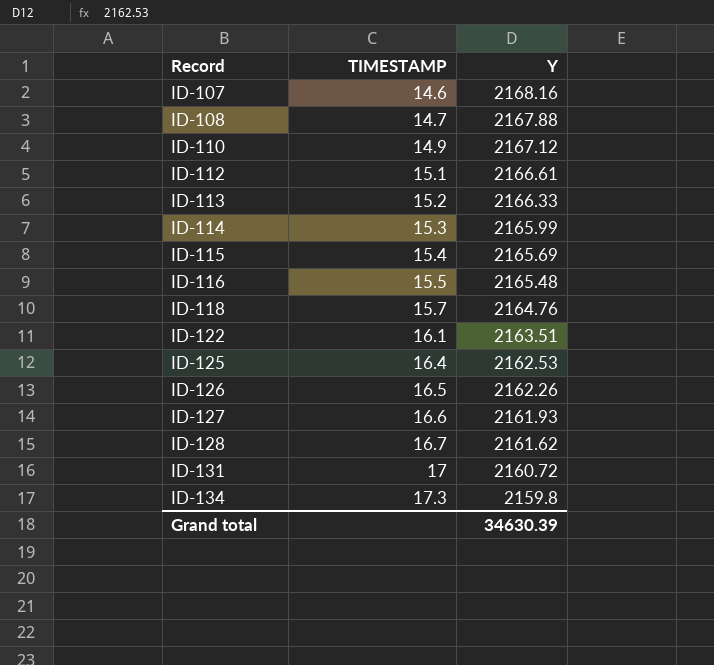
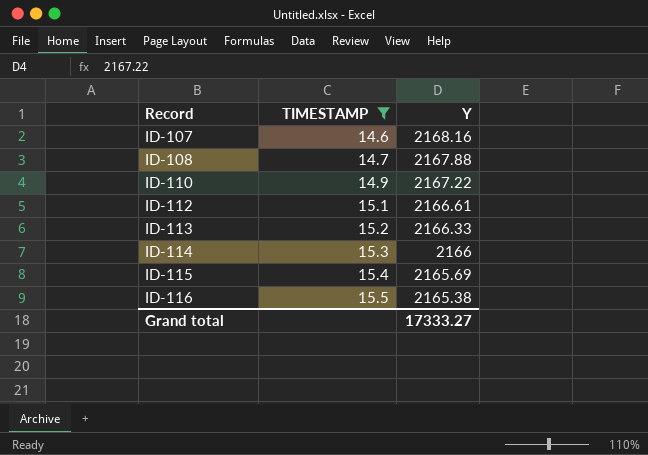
filter: none -> TIMESTAMP <= 15.5
ID-110 | Y: 2167.12 -> 2167.22
ID-114 | Y: 2165.99 -> 2166
ID-116 | Y: 2165.48 -> 2165.38
Grand total | Y: 34630.39 -> 17333.27

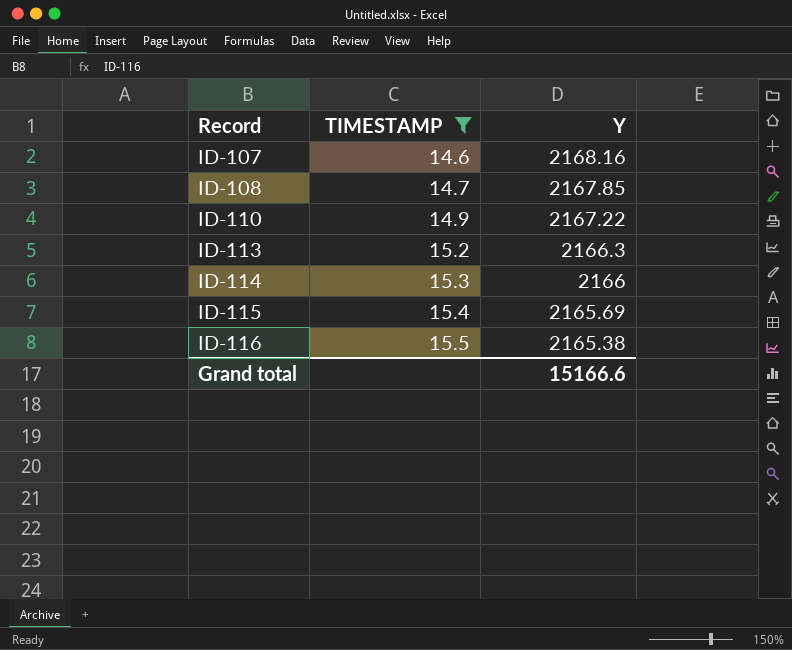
row ID-112: 15.1 | 2166.61 -> none
ID-108 | Y: 2167.88 -> 2167.85
ID-113 | Y: 2166.33 -> 2166.3
Grand total | Y: 17333.27 -> 15166.6

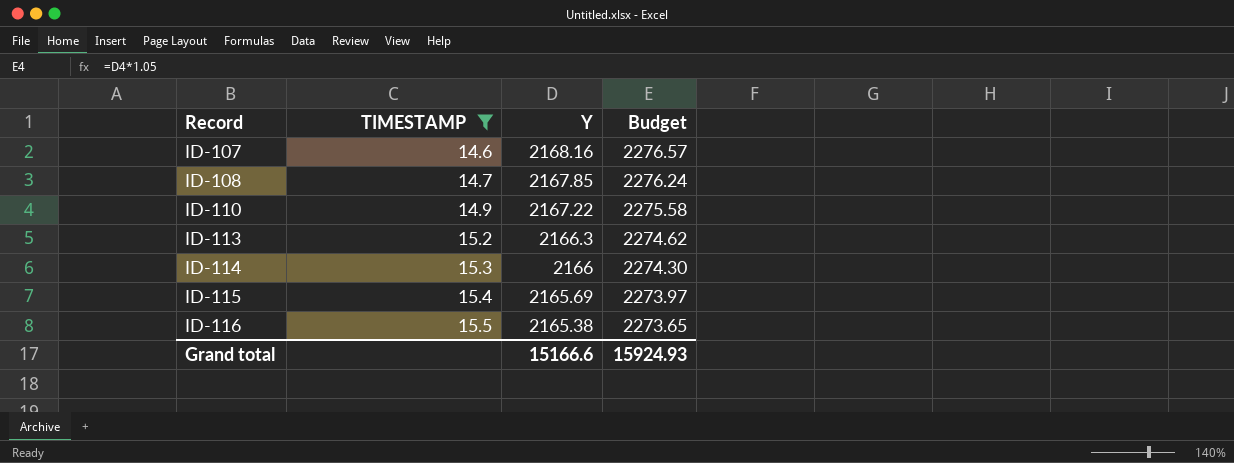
column Budget | formula: none -> [Y] * 1.05

